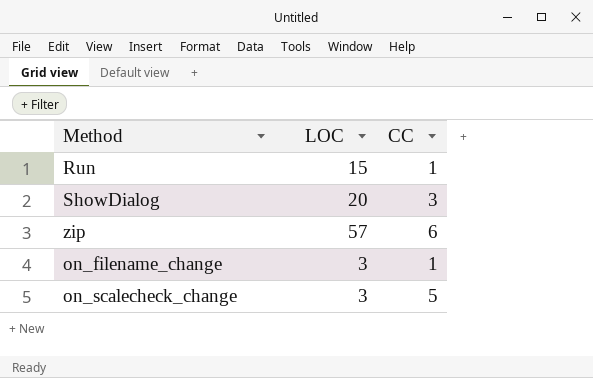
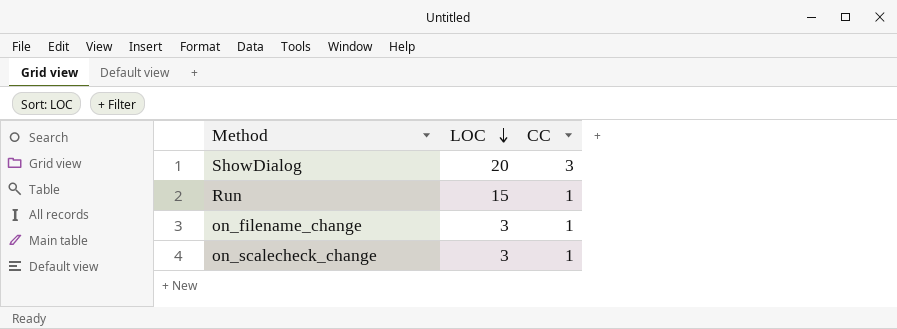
row order: none -> LOC descending
row zip: 57 | 6 -> none
on_scalecheck_change | CC: 5 -> 1

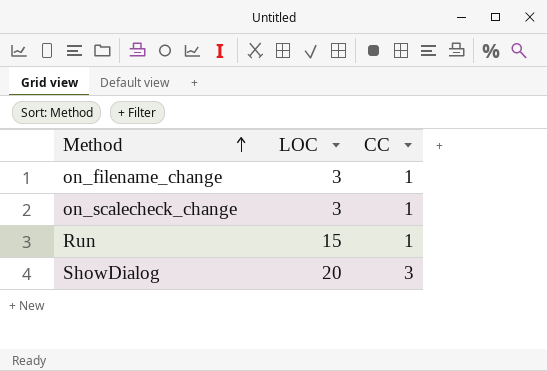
row order: LOC descending -> Method ascending

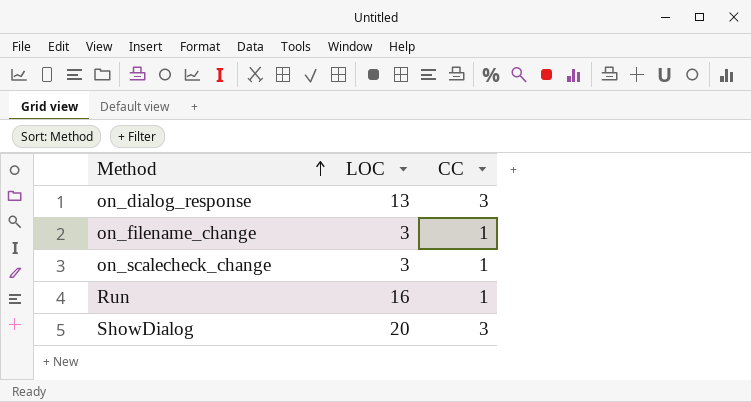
row on_dialog_response: none -> 13 | 3
Run | LOC: 15 -> 16

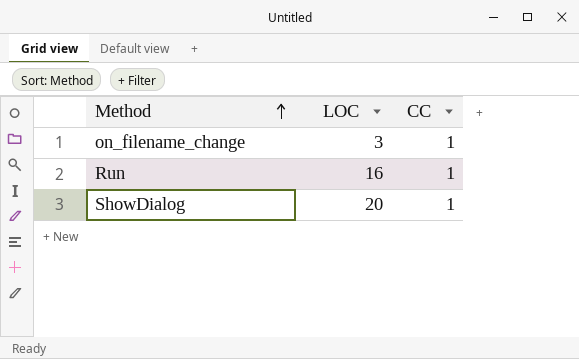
row on_dialog_response: 13 | 3 -> none
row on_scalecheck_change: 3 | 1 -> none
ShowDialog | CC: 3 -> 1

